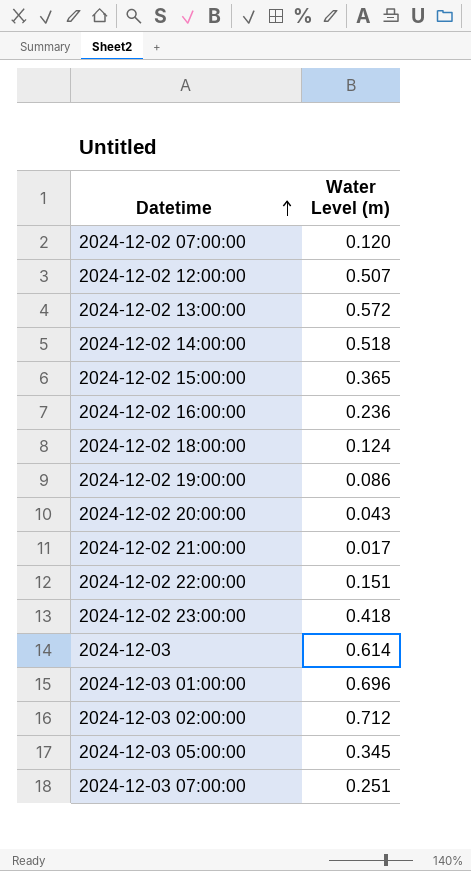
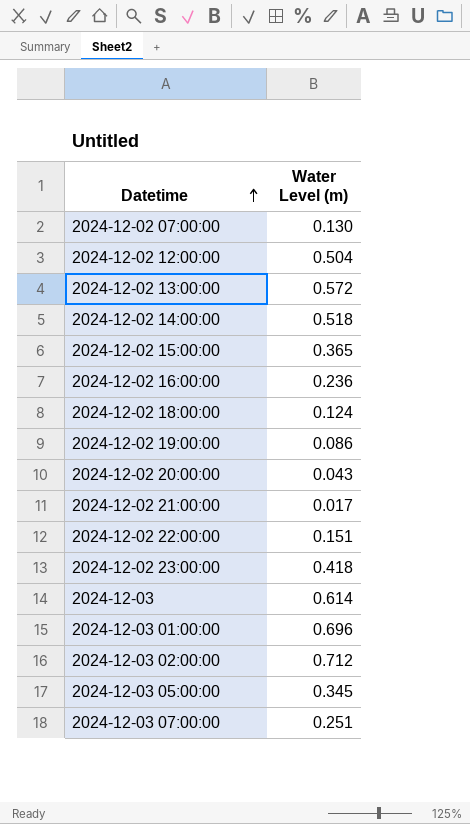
2024-12-02 07:00:00 | Water Level (m): 0.120 -> 0.130
2024-12-02 12:00:00 | Water Level (m): 0.507 -> 0.504

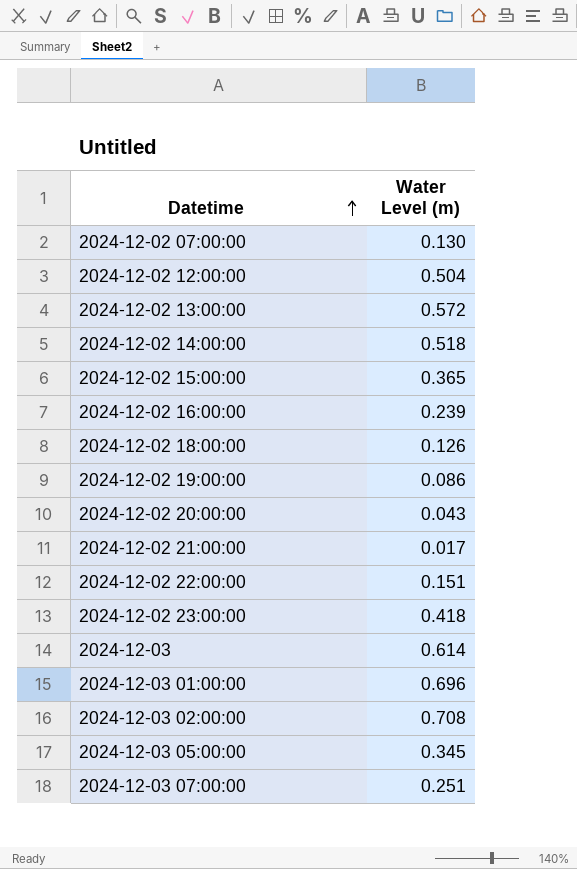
2024-12-02 16:00:00 | Water Level (m): 0.236 -> 0.239
2024-12-02 18:00:00 | Water Level (m): 0.124 -> 0.126
2024-12-03 02:00:00 | Water Level (m): 0.712 -> 0.708

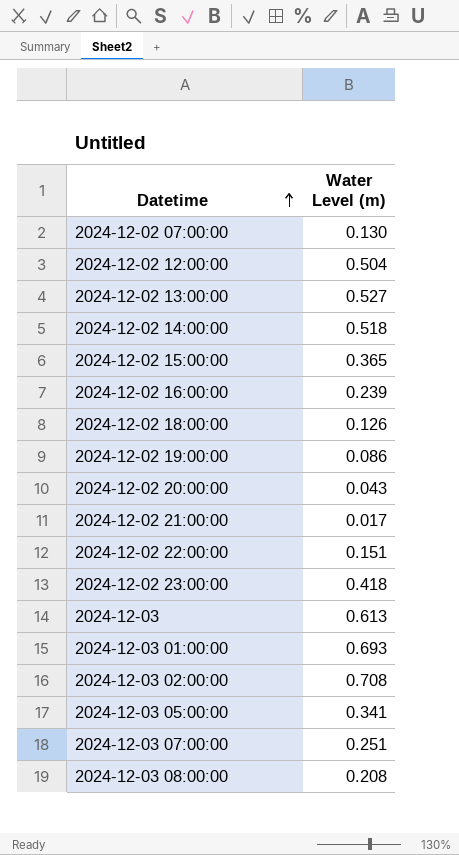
2024-12-02 13:00:00 | Water Level (m): 0.572 -> 0.527
2024-12-03 | Water Level (m): 0.614 -> 0.613
2024-12-03 01:00:00 | Water Level (m): 0.696 -> 0.693
2024-12-03 05:00:00 | Water Level (m): 0.345 -> 0.341
row 2024-12-03 08:00:00: none -> 0.208

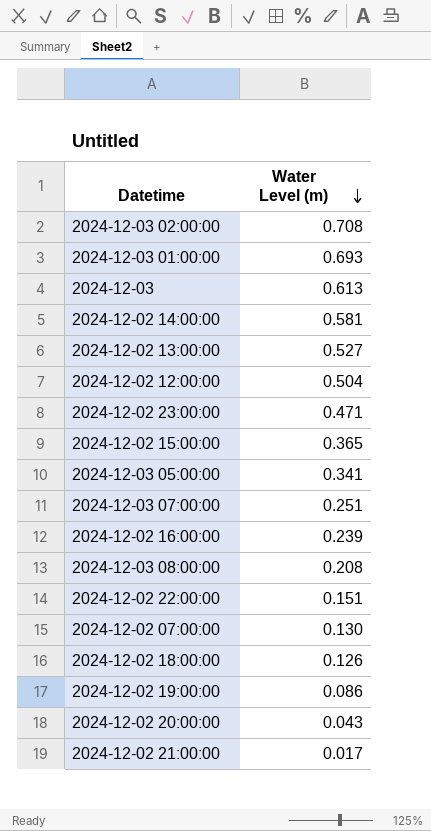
row order: Datetime ascending -> Water Level (m) descending
2024-12-02 14:00:00 | Water Level (m): 0.518 -> 0.581
2024-12-02 23:00:00 | Water Level (m): 0.418 -> 0.471

